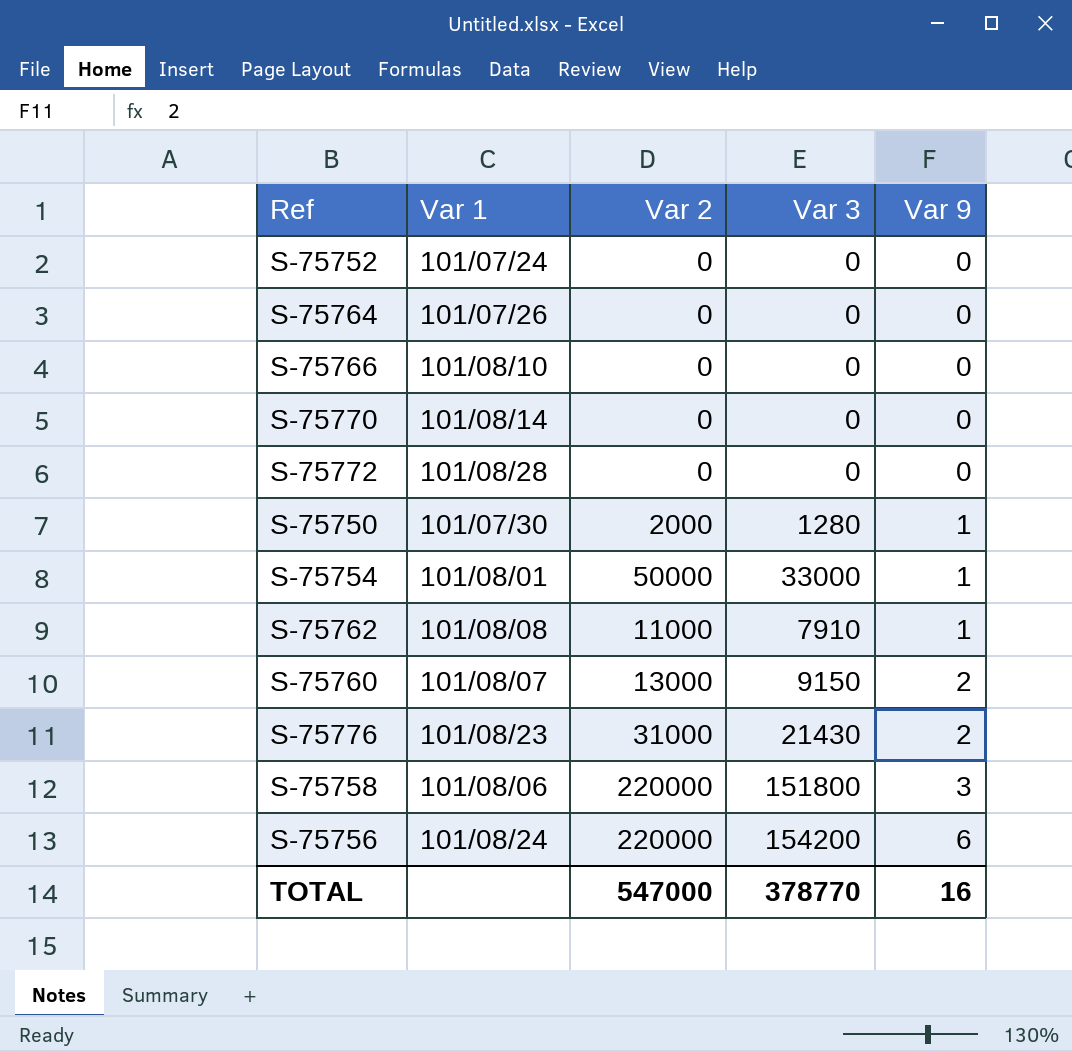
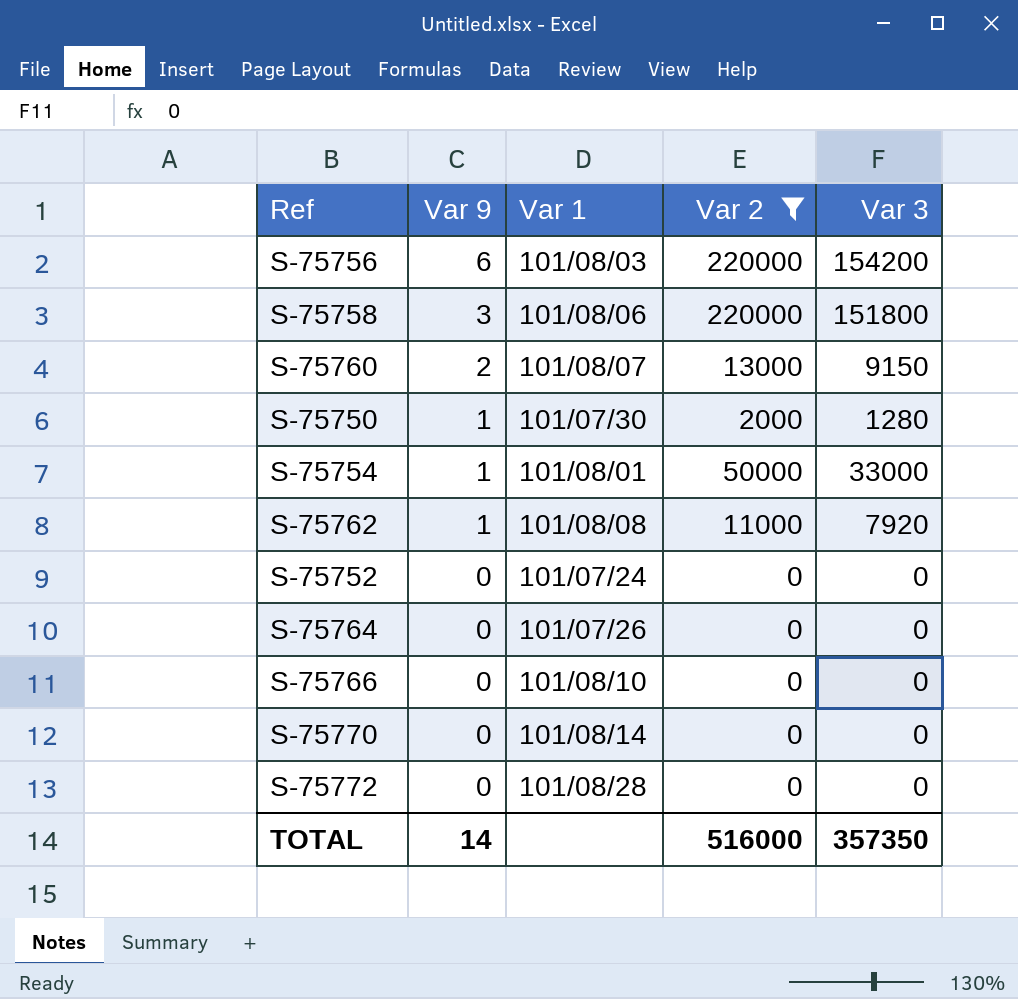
filter: none -> Var 2 != 31000
row order: Var 9 ascending -> Var 9 descending
column Var 9 | position: 5 -> 2
S-75756 | Var 1: 101/08/24 -> 101/08/03
S-75762 | Var 3: 7910 -> 7920
TOTAL | Var 9: 16 -> 14
TOTAL | Var 2: 547000 -> 516000
TOTAL | Var 3: 378770 -> 357350

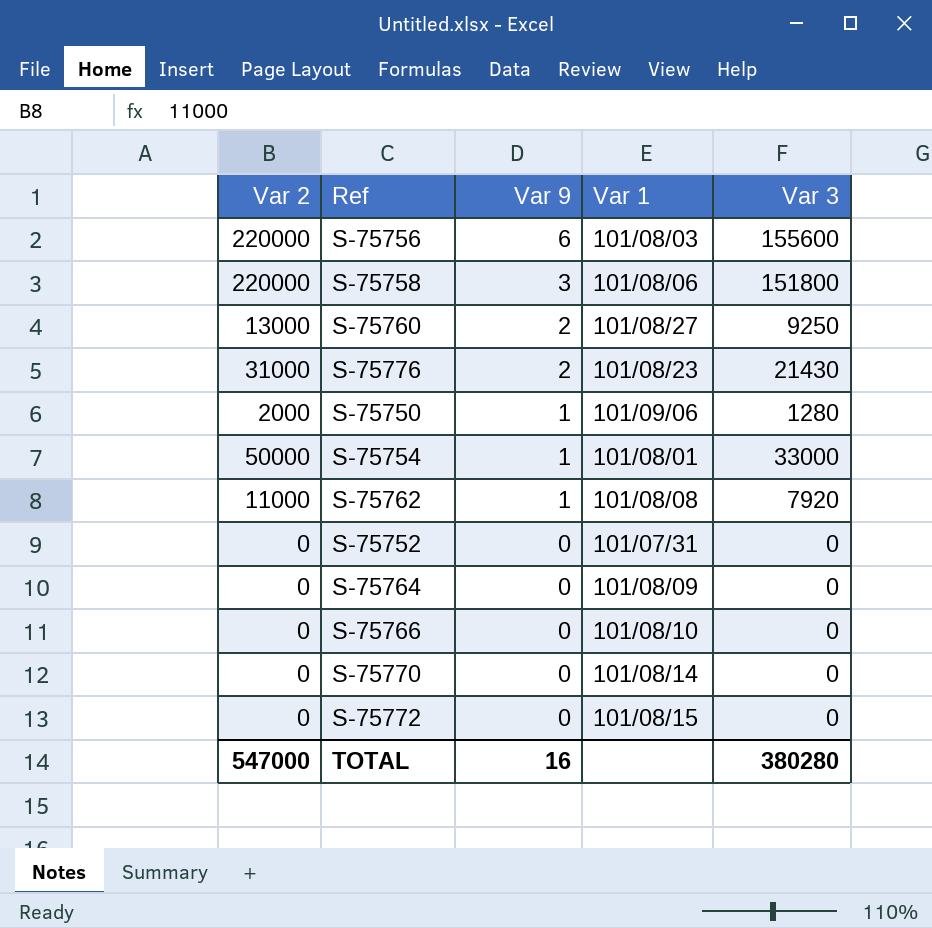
filter: Var 2 != 31000 -> none
column Var 2 | position: 4 -> 1
S-75756 | Var 3: 154200 -> 155600
S-75760 | Var 1: 101/08/07 -> 101/08/27
S-75760 | Var 3: 9150 -> 9250
S-75750 | Var 1: 101/07/30 -> 101/09/06
S-75752 | Var 1: 101/07/24 -> 101/07/31
S-75764 | Var 1: 101/07/26 -> 101/08/09
S-75772 | Var 1: 101/08/28 -> 101/08/15
TOTAL | Var 2: 516000 -> 547000
TOTAL | Var 9: 14 -> 16
TOTAL | Var 3: 357350 -> 380280

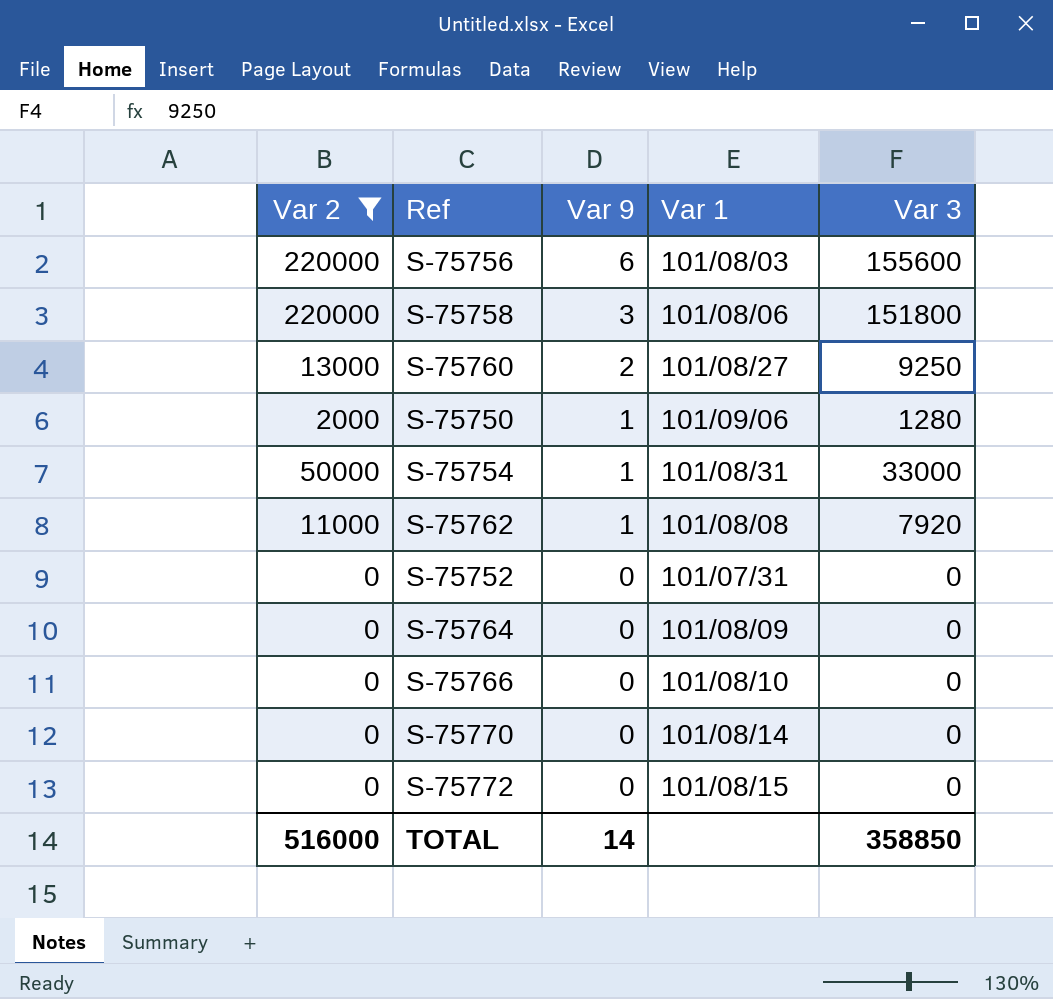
filter: none -> Var 2 != 31000
S-75754 | Var 1: 101/08/01 -> 101/08/31
TOTAL | Var 2: 547000 -> 516000
TOTAL | Var 9: 16 -> 14
TOTAL | Var 3: 380280 -> 358850

